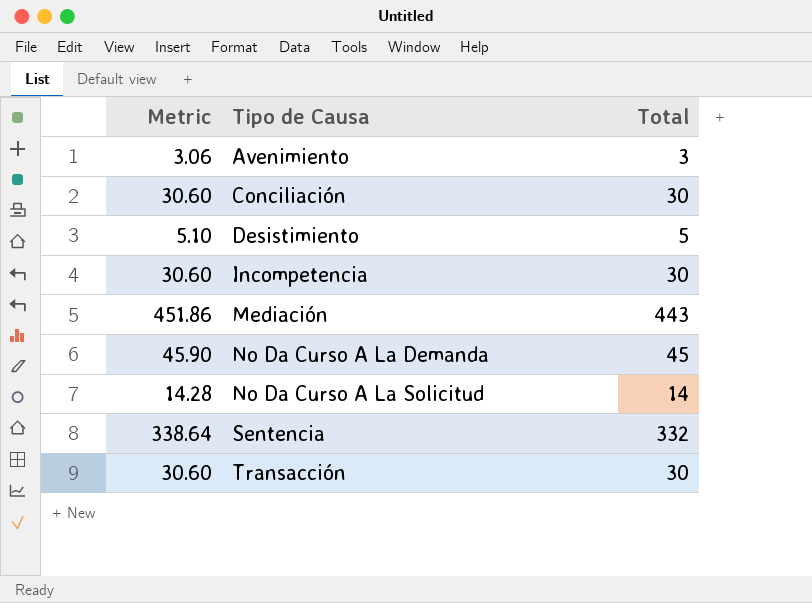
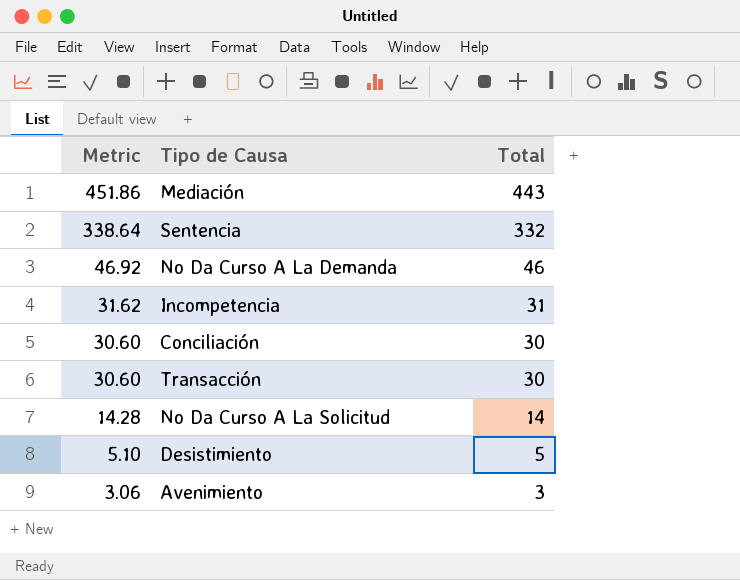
row order: Tipo de Causa ascending -> Metric descending
No Da Curso A La Demanda | Metric: 45.90 -> 46.92
No Da Curso A La Demanda | Total: 45 -> 46
Incompetencia | Metric: 30.60 -> 31.62
Incompetencia | Total: 30 -> 31

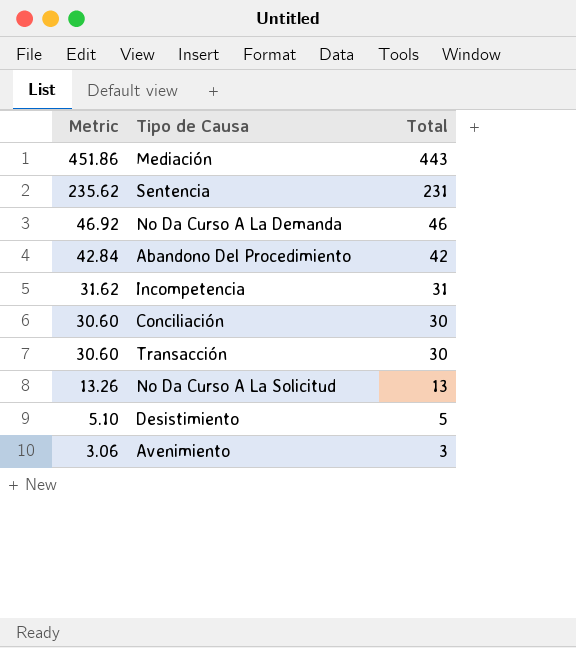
Sentencia | Metric: 338.64 -> 235.62
Sentencia | Total: 332 -> 231
row Abandono Del Procedimiento: none -> 42.84 | 42
No Da Curso A La Solicitud | Metric: 14.28 -> 13.26
No Da Curso A La Solicitud | Total: 14 -> 13

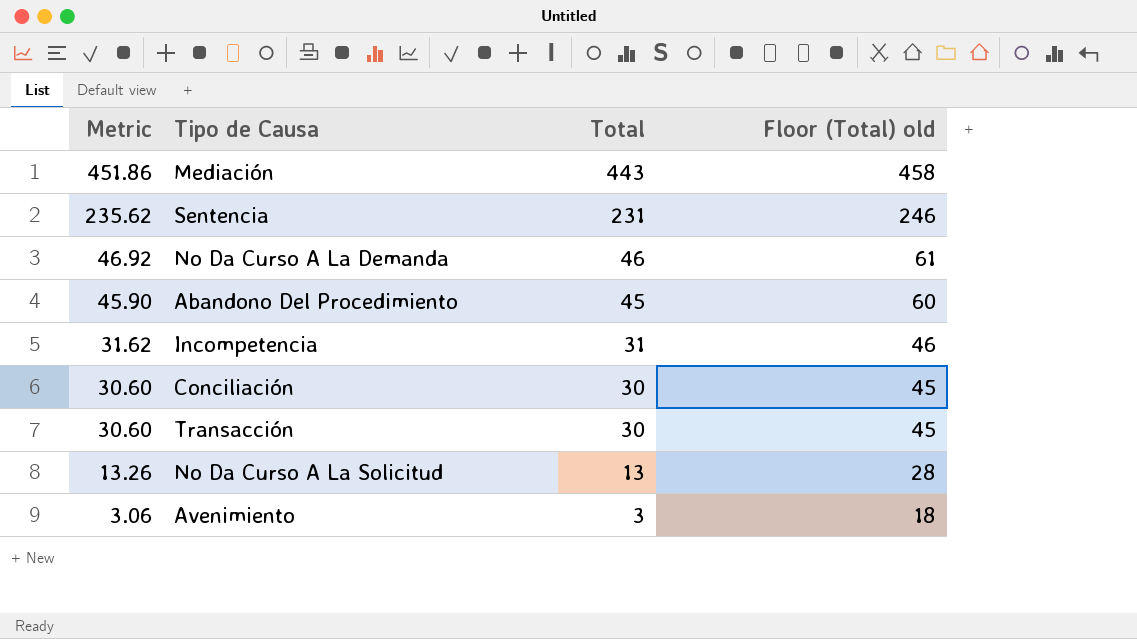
column Floor (Total) old | formula: none -> [Total] + 15
row Desistimiento: 5.10 | 5 -> none
Abandono Del Procedimiento | Metric: 42.84 -> 45.90
Abandono Del Procedimiento | Total: 42 -> 45

